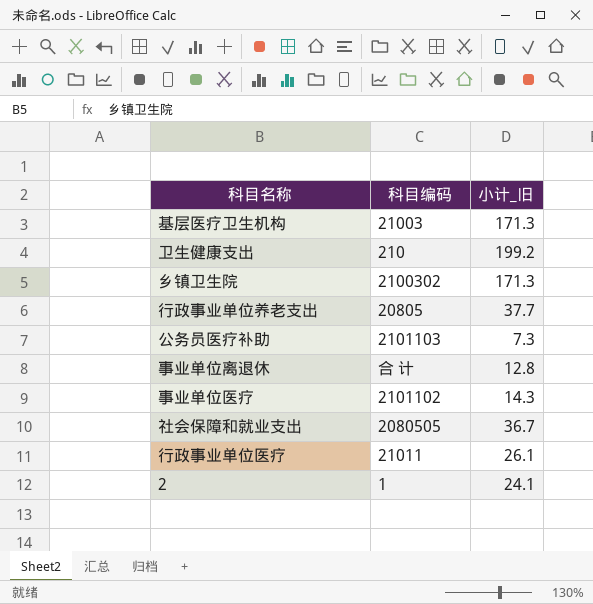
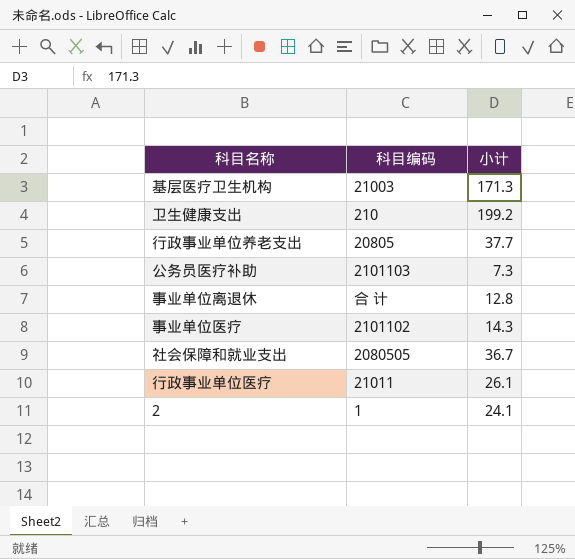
column name: 小计_旧 -> 小计
row 乡镇卫生院: 2100302 | 171.3 -> none

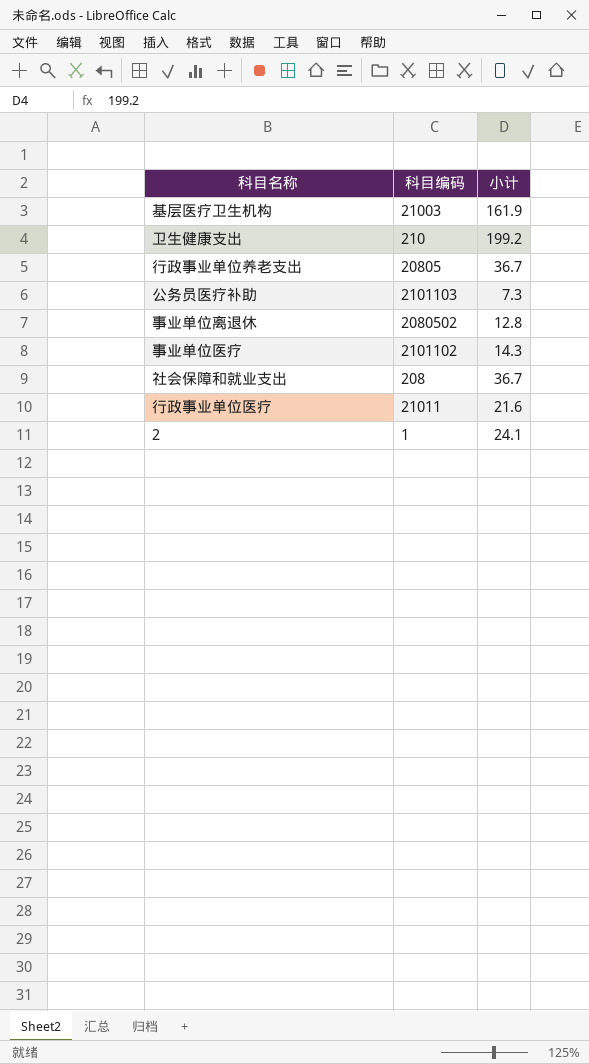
基层医疗卫生机构 | 小计: 171.3 -> 161.9
行政事业单位养老支出 | 小计: 37.7 -> 36.7
事业单位离退休 | 科目编码: 合 计 -> 2080502
社会保障和就业支出 | 科目编码: 2080505 -> 208
行政事业单位医疗 | 小计: 26.1 -> 21.6

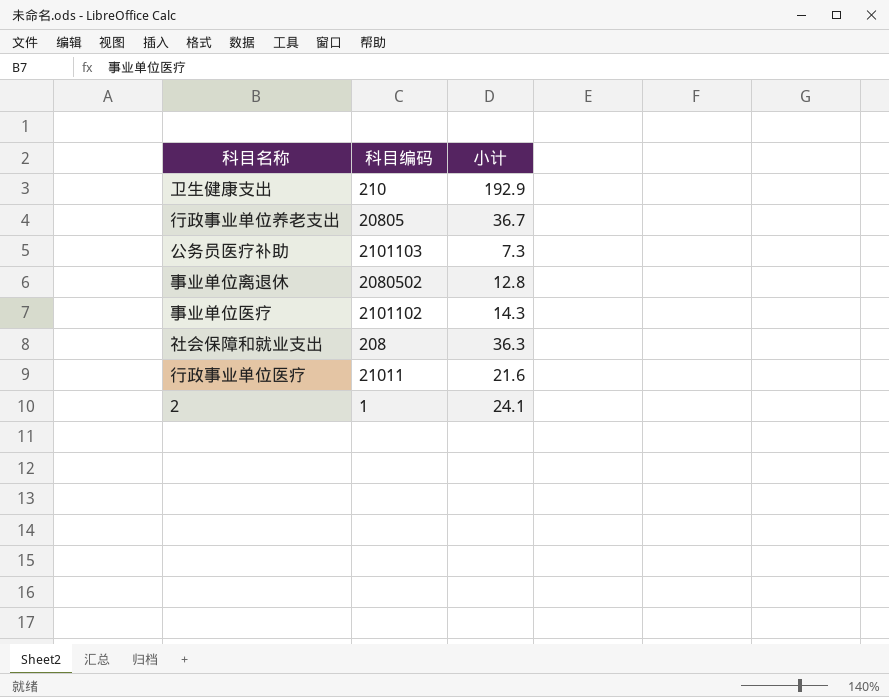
row 基层医疗卫生机构: 21003 | 161.9 -> none
卫生健康支出 | 小计: 199.2 -> 192.9
社会保障和就业支出 | 小计: 36.7 -> 36.3

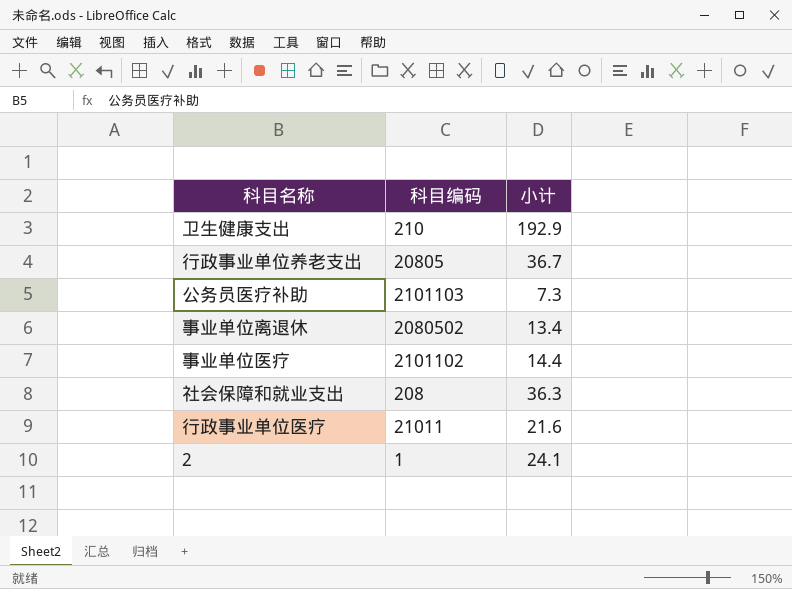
事业单位离退休 | 小计: 12.8 -> 13.4
事业单位医疗 | 小计: 14.3 -> 14.4

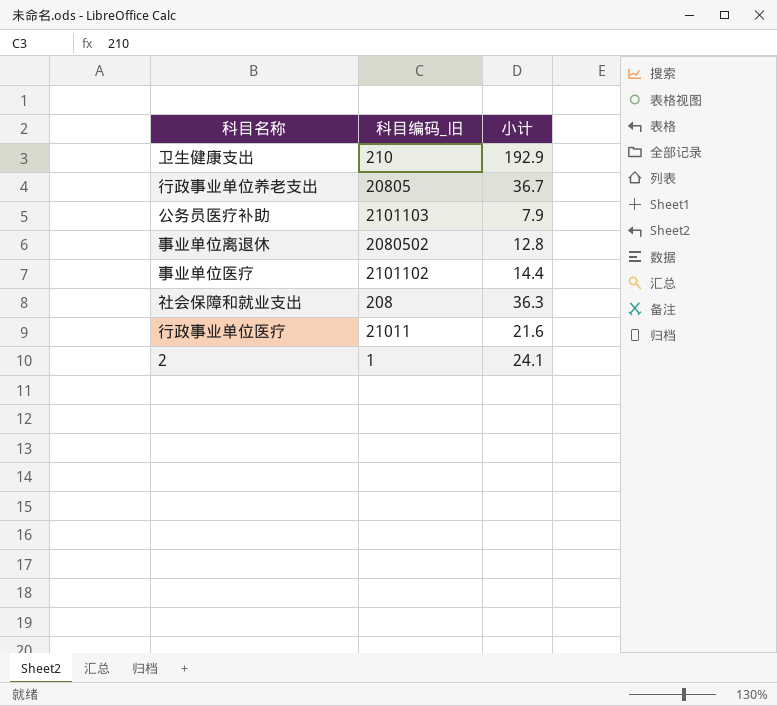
column name: 科目编码 -> 科目编码_旧
公务员医疗补助 | 小计: 7.3 -> 7.9
事业单位离退休 | 小计: 13.4 -> 12.8

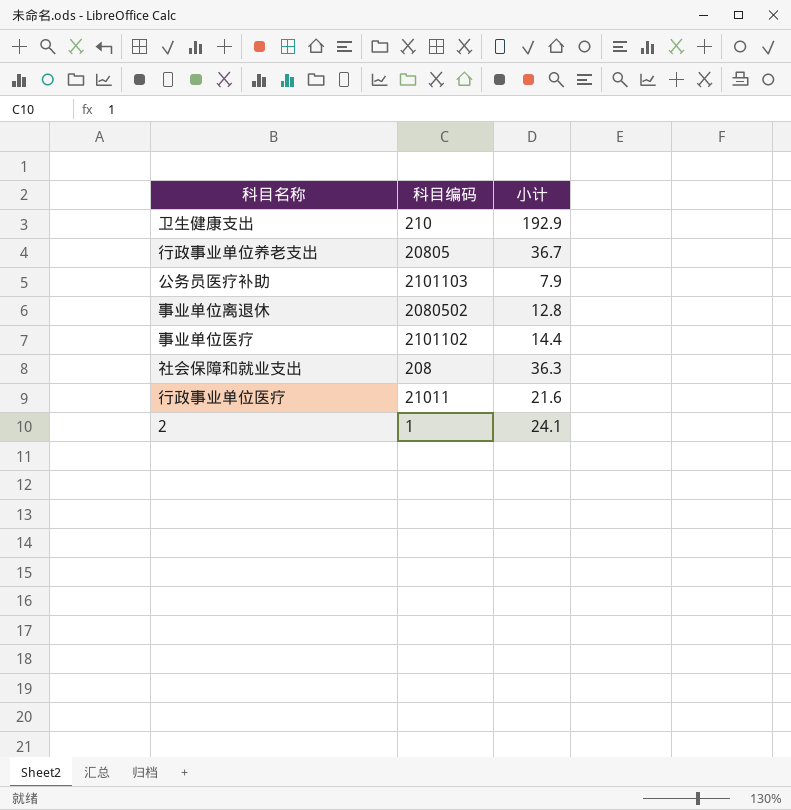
column name: 科目编码_旧 -> 科目编码

